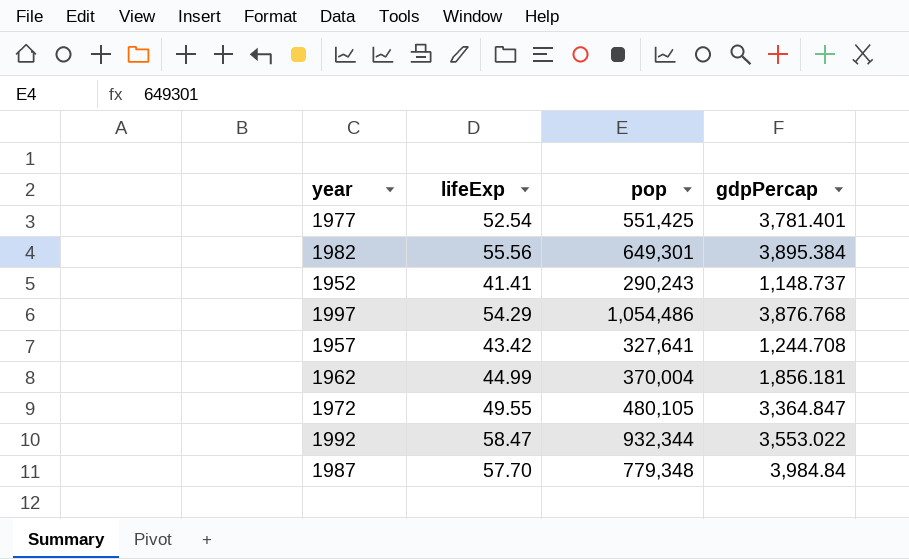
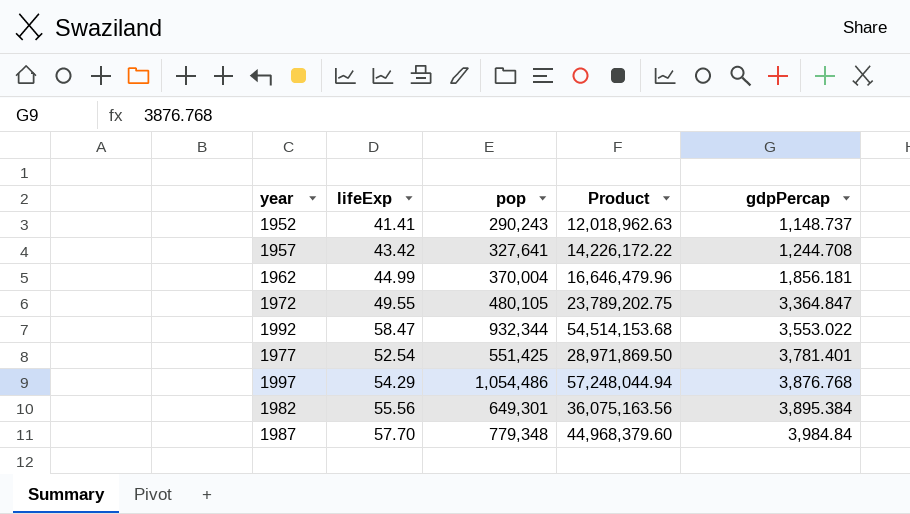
row order: none -> gdpPercap ascending
column Product | formula: none -> [lifeExp] * [pop]

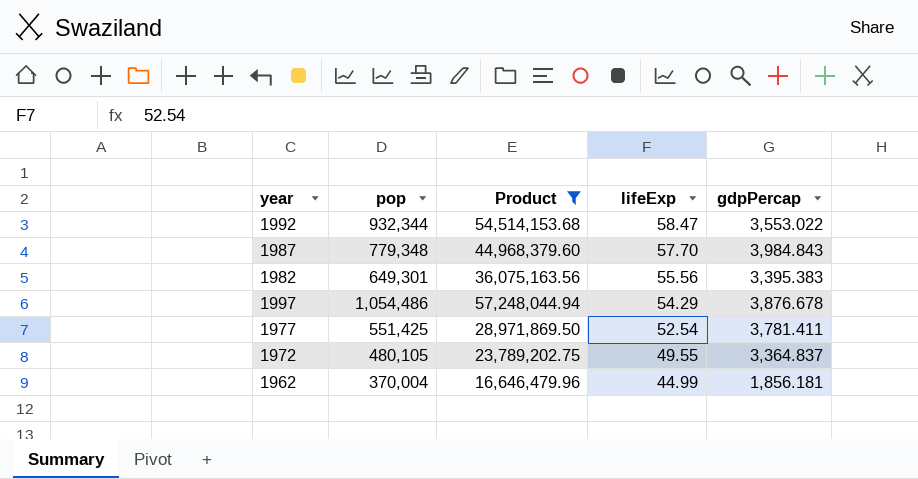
filter: none -> Product >= 16,646,479.96
row order: gdpPercap ascending -> lifeExp descending
column lifeExp | position: 2 -> 4
1987 | gdpPercap: 3,984.84 -> 3,984.843
1982 | gdpPercap: 3,895.384 -> 3,395.383
1997 | gdpPercap: 3,876.768 -> 3,876.678
1977 | gdpPercap: 3,781.401 -> 3,781.411
1972 | gdpPercap: 3,364.847 -> 3,364.837

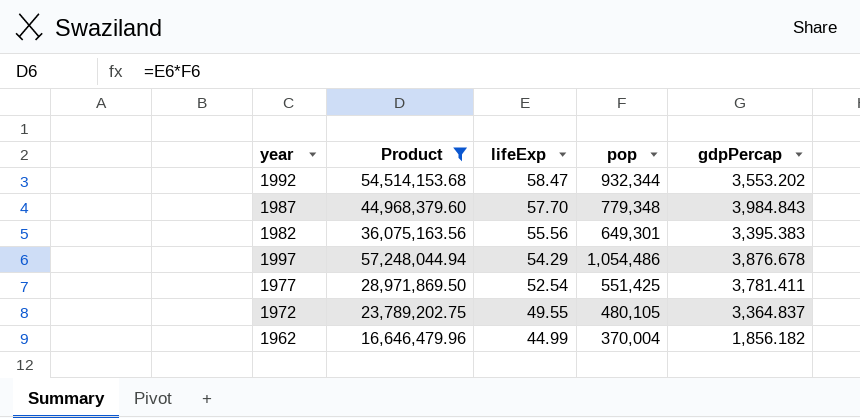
column pop | position: 2 -> 4
1992 | gdpPercap: 3,553.022 -> 3,553.202
1962 | gdpPercap: 1,856.181 -> 1,856.182

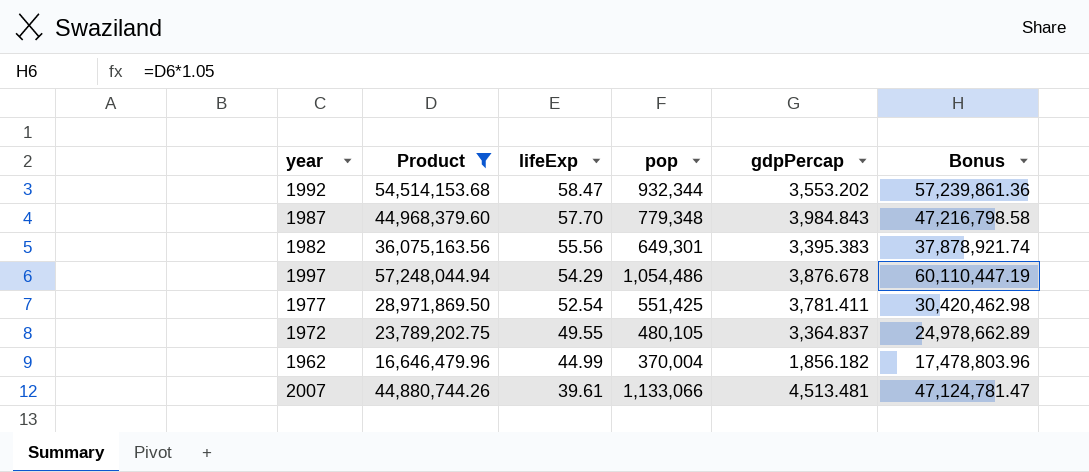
column Bonus | formula: none -> [Product] * 1.05
row 2007: none -> 44,880,744.26 | 39.61 | 1,133,066 | 4,513.481 | 47,124,781.47

